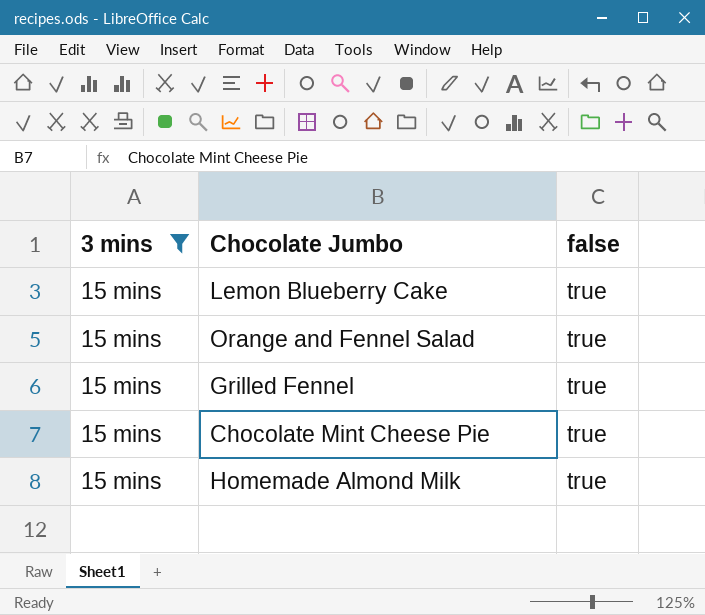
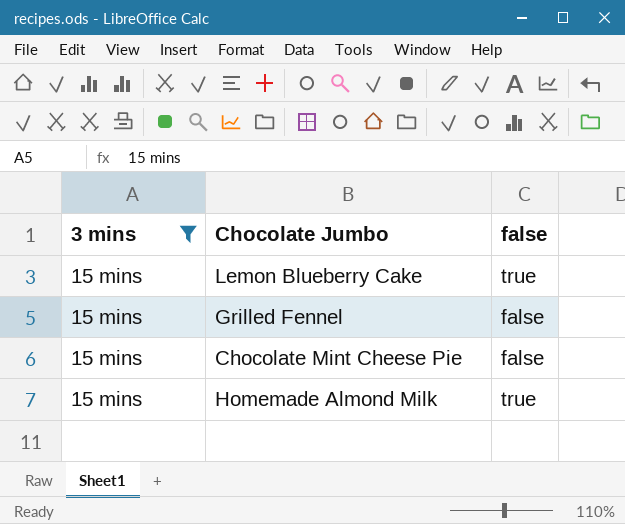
row Orange and Fennel Salad: 15 mins | true -> none
Grilled Fennel | false: true -> false
Chocolate Mint Cheese Pie | false: true -> false

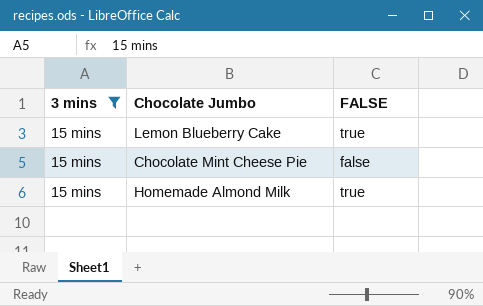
column name: false -> FALSE
row Grilled Fennel: 15 mins | false -> none

